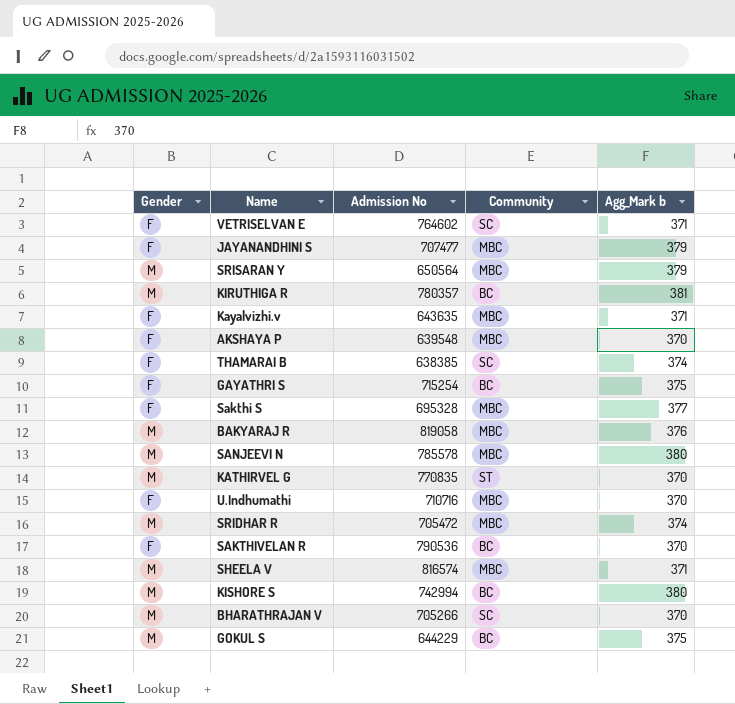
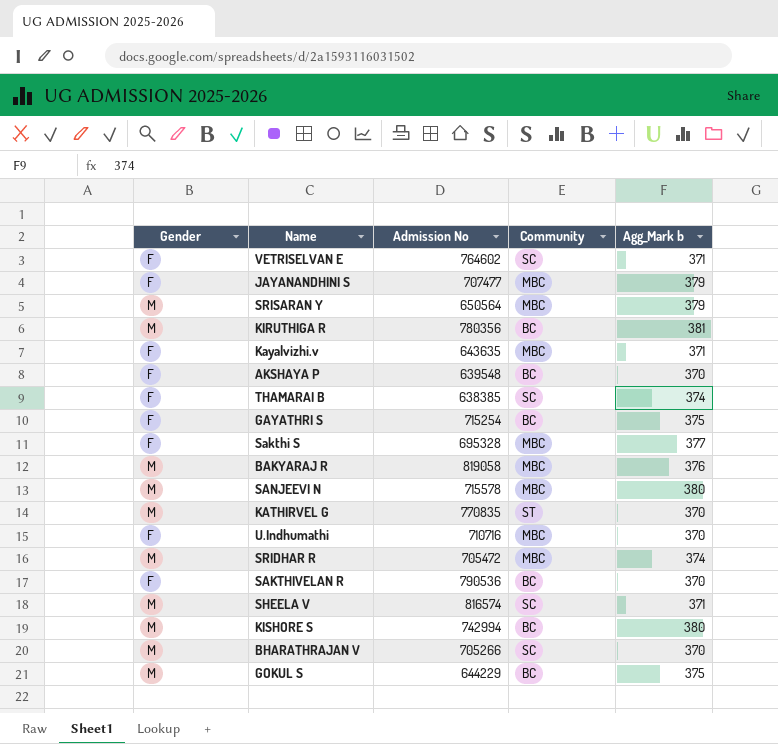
KIRUTHIGA R | Admission No: 780357 -> 780356
AKSHAYA P | Community: MBC -> BC
SANJEEVI N | Admission No: 785578 -> 715578
SHEELA V | Community: MBC -> SC

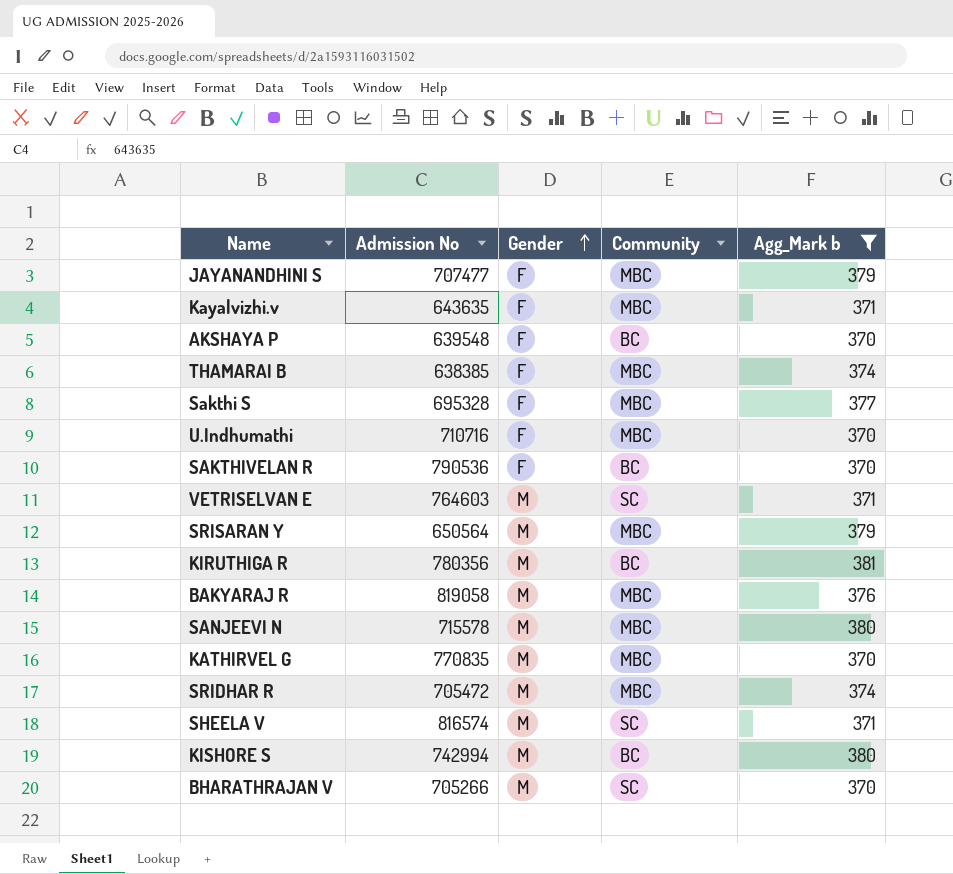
filter: none -> Agg_Mark b != 375
row order: none -> Gender ascending
column Gender | position: 1 -> 3
THAMARAI B | Community: SC -> MBC
VETRISELVAN E | Admission No: 764602 -> 764603
VETRISELVAN E | Gender: F -> M
KATHIRVEL G | Community: ST -> MBC

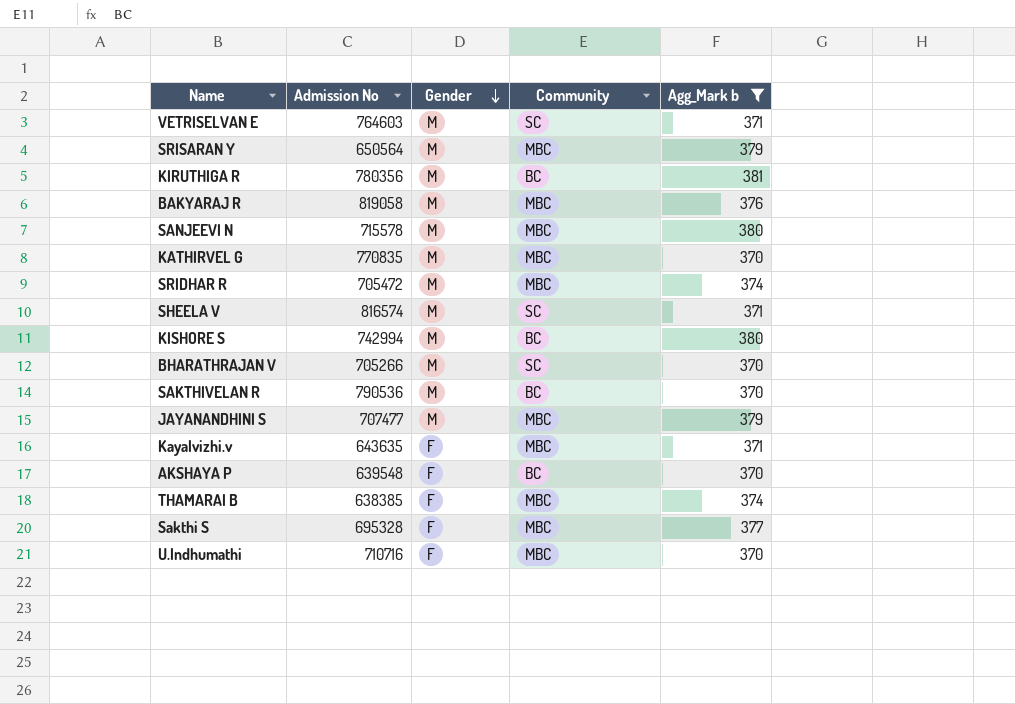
row order: Gender ascending -> Gender descending
SAKTHIVELAN R | Gender: F -> M
JAYANANDHINI S | Gender: F -> M

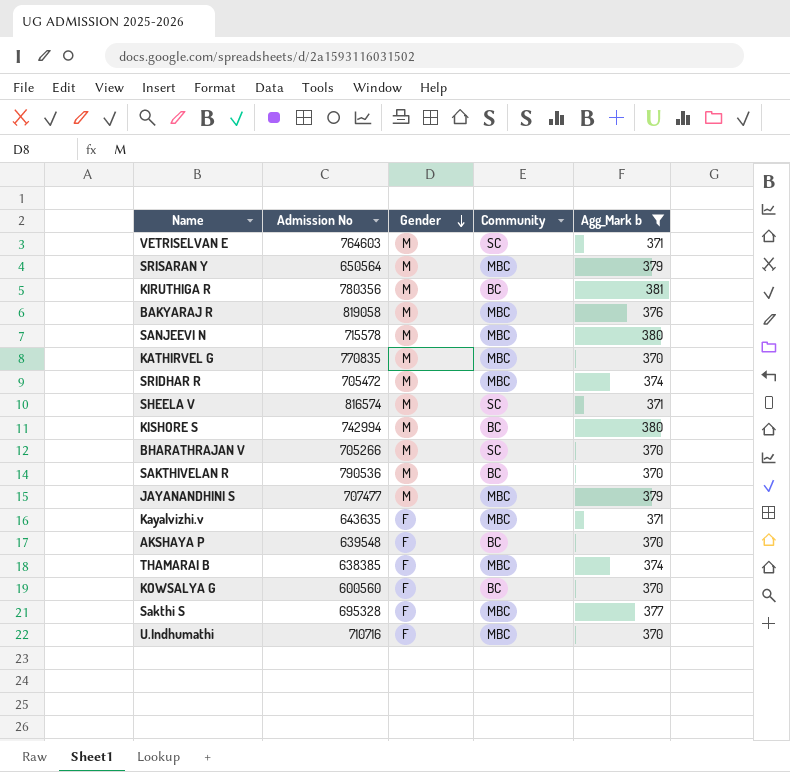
row KOWSALYA G: none -> 600560 | F | BC | 370

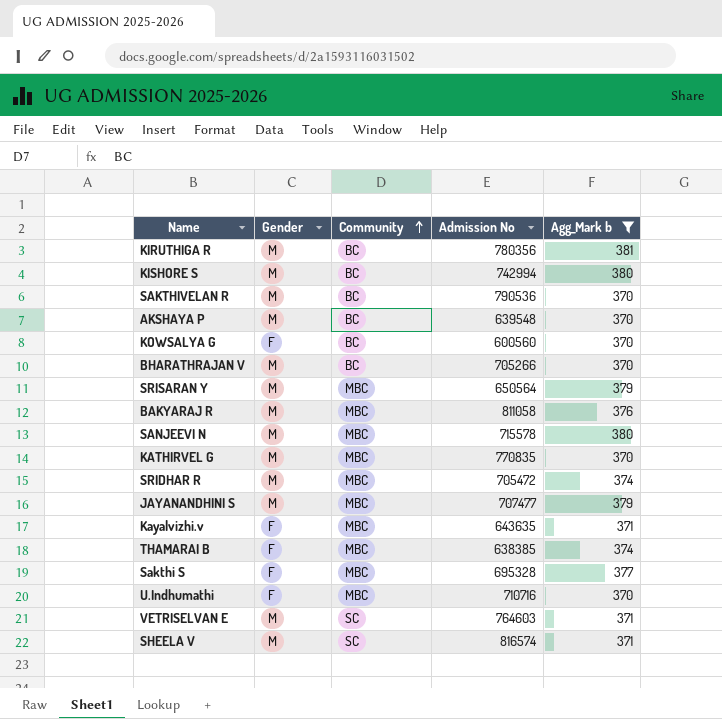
row order: Gender descending -> Community ascending
column Admission No | position: 2 -> 4
AKSHAYA P | Gender: F -> M
BHARATHRAJAN V | Community: SC -> BC
BAKYARAJ R | Admission No: 819058 -> 811058

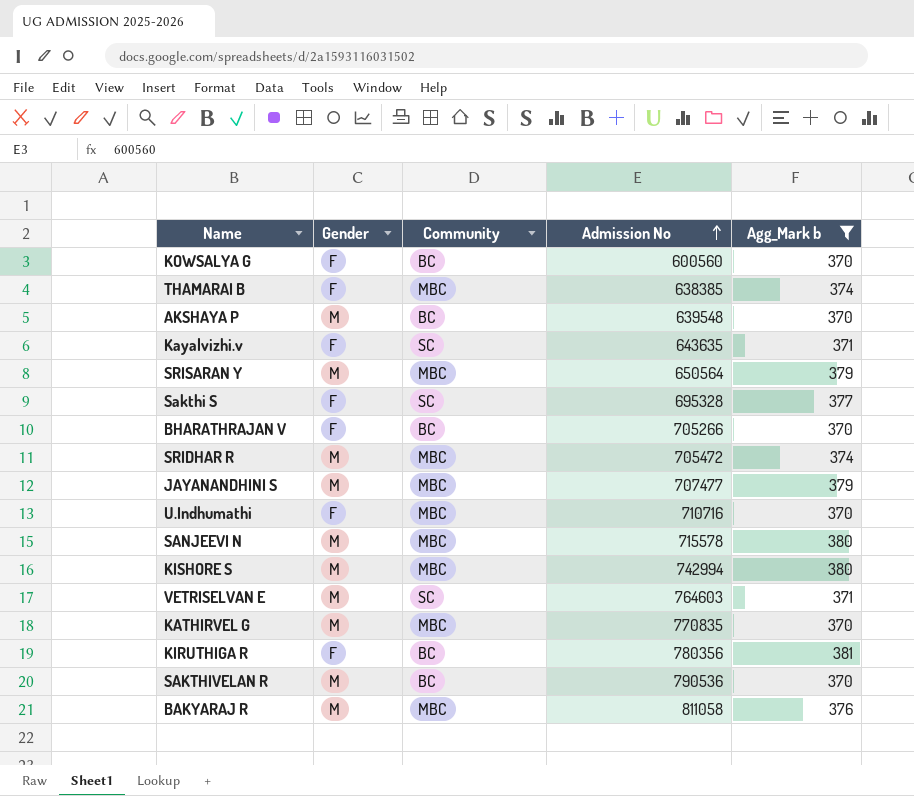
row order: Community ascending -> Admission No ascending
row SHEELA V: M | SC | 816574 | 371 -> none
Kayalvizhi.v | Community: MBC -> SC
Sakthi S | Community: MBC -> SC
BHARATHRAJAN V | Gender: M -> F
KISHORE S | Community: BC -> MBC
KIRUTHIGA R | Gender: M -> F

